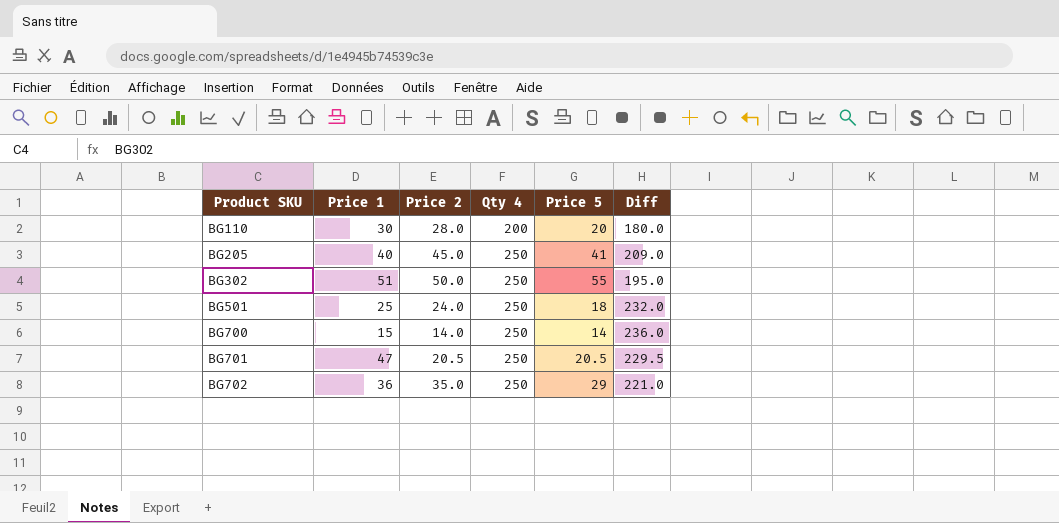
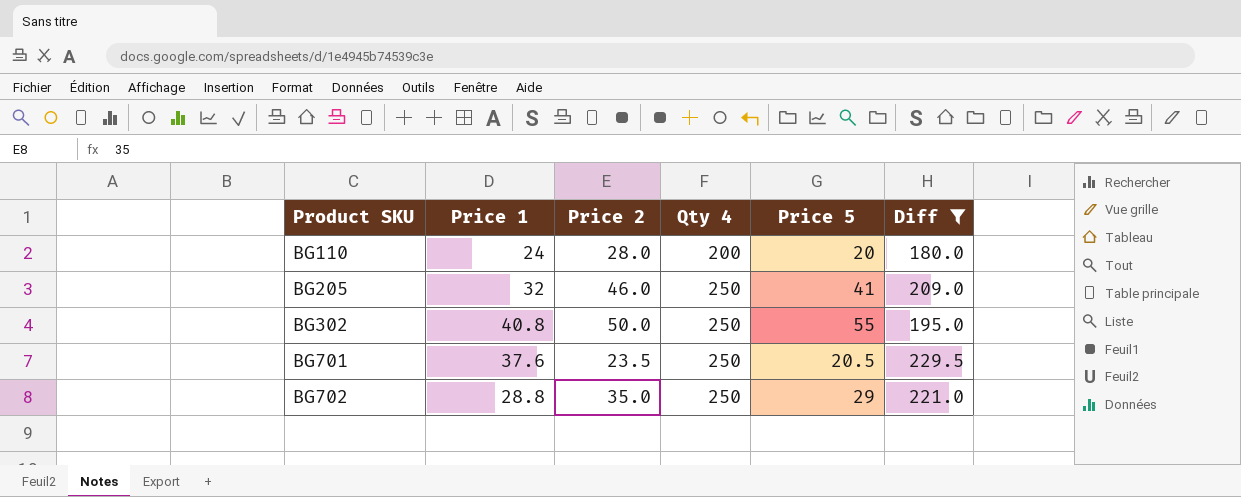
filter: none -> Diff <= 229.5
BG110 | Price 1: 30 -> 24
BG205 | Price 1: 40 -> 32
BG205 | Price 2: 45.0 -> 46.0
BG302 | Price 1: 51 -> 40.8
BG701 | Price 1: 47 -> 37.6
BG701 | Price 2: 20.5 -> 23.5
BG702 | Price 1: 36 -> 28.8

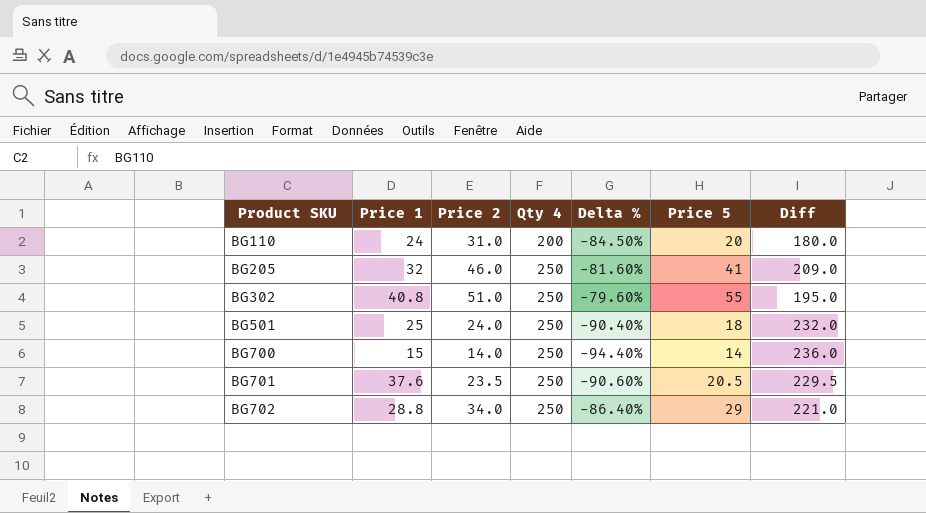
filter: Diff <= 229.5 -> none
column Delta % | formula: none -> ([Price 2] - [Qty 4]) / [Qty 4]
BG110 | Price 2: 28.0 -> 31.0
BG302 | Price 2: 50.0 -> 51.0
BG702 | Price 2: 35.0 -> 34.0

